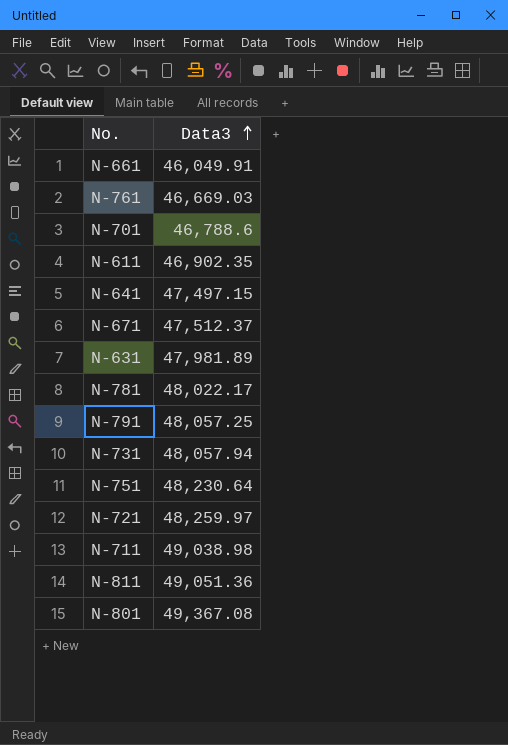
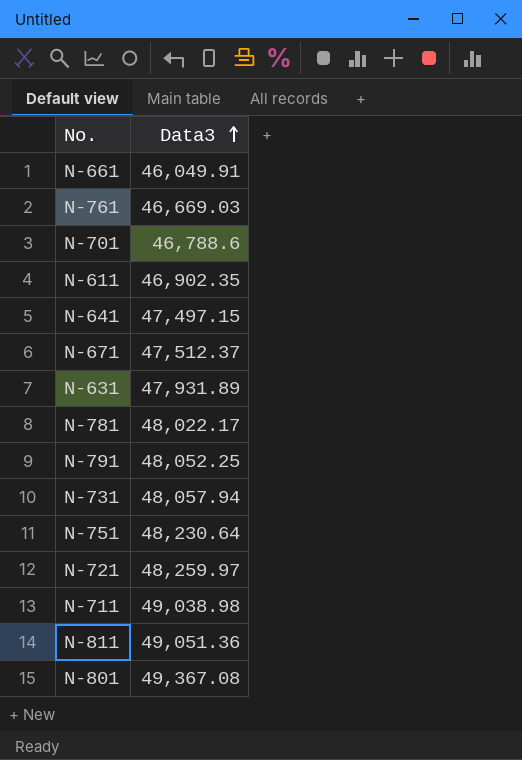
N-631 | Data3: 47,981.89 -> 47,931.89
N-791 | Data3: 48,057.25 -> 48,052.25

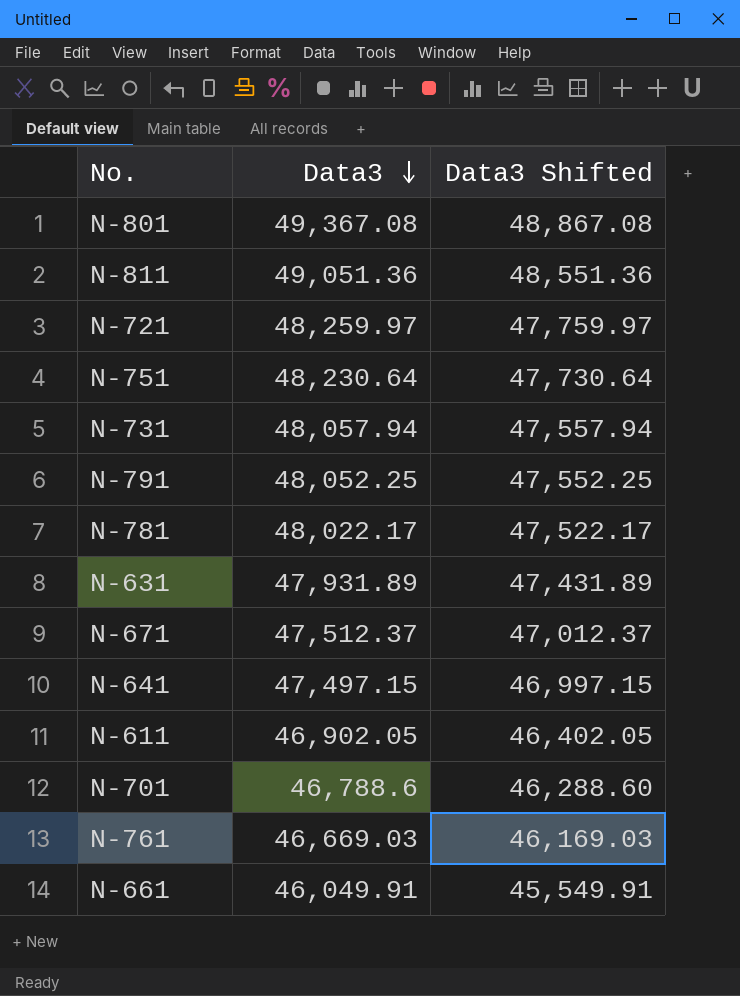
row order: Data3 ascending -> Data3 descending
column Data3 Shifted | formula: none -> [Data3] - 500
row N-711: 49,038.98 -> none
N-611 | Data3: 46,902.35 -> 46,902.05

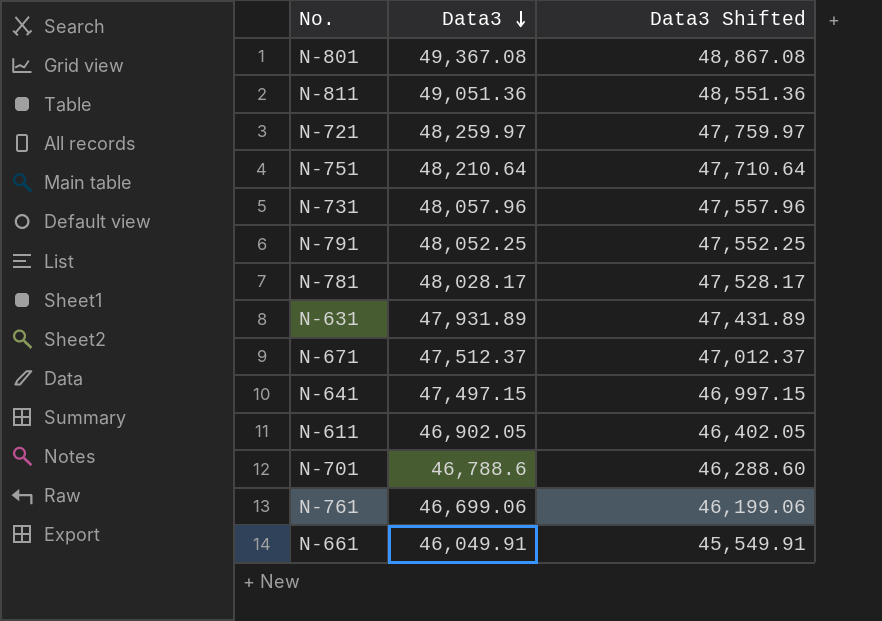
N-751 | Data3: 48,230.64 -> 48,210.64
N-751 | Data3 Shifted: 47,730.64 -> 47,710.64
N-731 | Data3: 48,057.94 -> 48,057.96
N-731 | Data3 Shifted: 47,557.94 -> 47,557.96
N-781 | Data3: 48,022.17 -> 48,028.17
N-781 | Data3 Shifted: 47,522.17 -> 47,528.17
N-761 | Data3: 46,669.03 -> 46,699.06
N-761 | Data3 Shifted: 46,169.03 -> 46,199.06

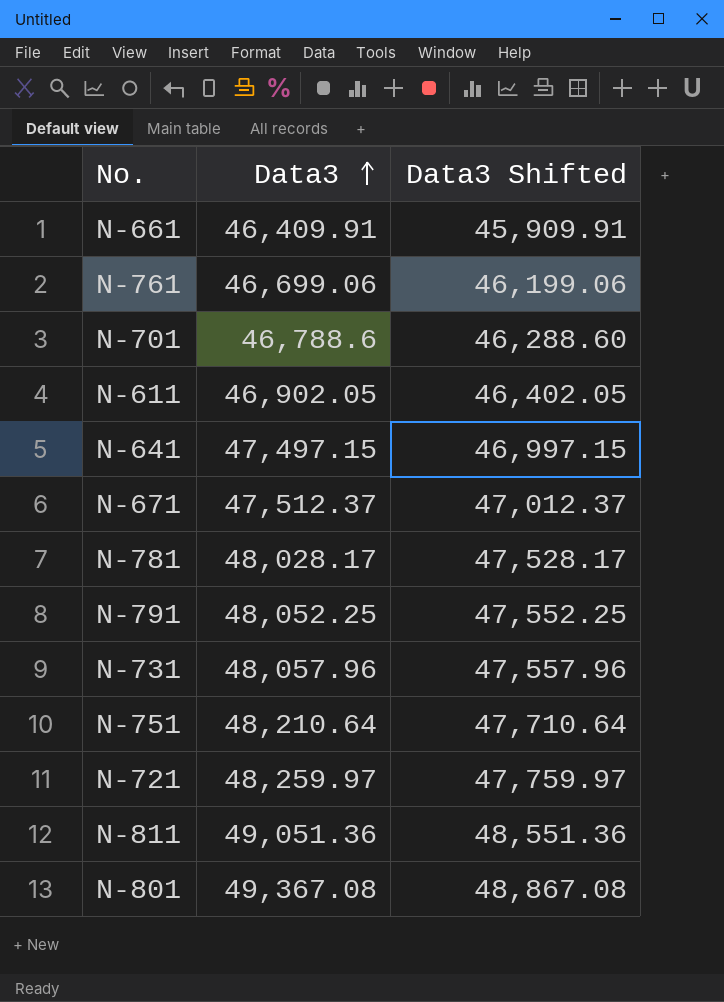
row order: Data3 descending -> Data3 ascending
row N-631: 47,931.89 | 47,431.89 -> none
N-661 | Data3: 46,049.91 -> 46,409.91
N-661 | Data3 Shifted: 45,549.91 -> 45,909.91

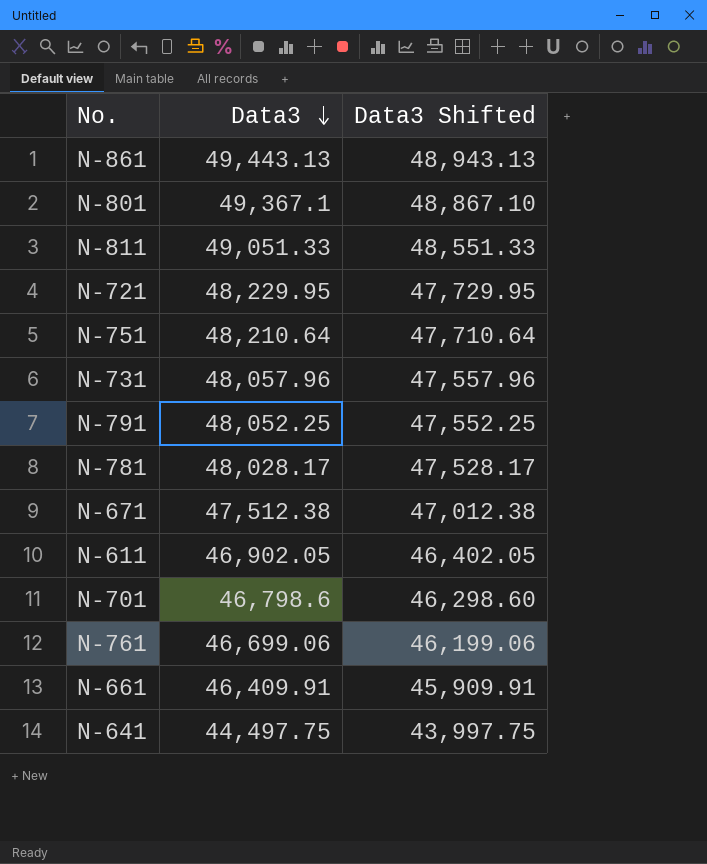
row order: Data3 ascending -> Data3 descending
row N-861: none -> 49,443.13 | 48,943.13
N-801 | Data3: 49,367.08 -> 49,367.1
N-801 | Data3 Shifted: 48,867.08 -> 48,867.10
N-811 | Data3: 49,051.36 -> 49,051.33
N-811 | Data3 Shifted: 48,551.36 -> 48,551.33
N-721 | Data3: 48,259.97 -> 48,229.95
N-721 | Data3 Shifted: 47,759.97 -> 47,729.95
N-671 | Data3: 47,512.37 -> 47,512.38
N-671 | Data3 Shifted: 47,012.37 -> 47,012.38
N-701 | Data3: 46,788.6 -> 46,798.6
N-701 | Data3 Shifted: 46,288.60 -> 46,298.60
N-641 | Data3: 47,497.15 -> 44,497.75
N-641 | Data3 Shifted: 46,997.15 -> 43,997.75

